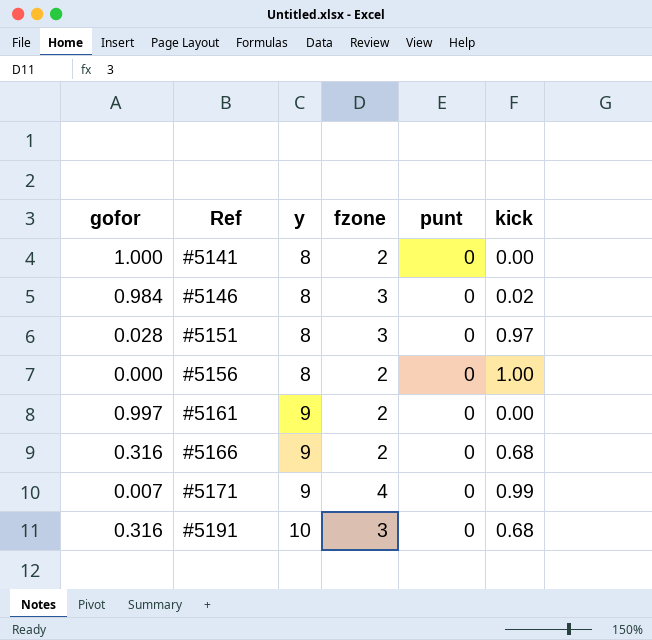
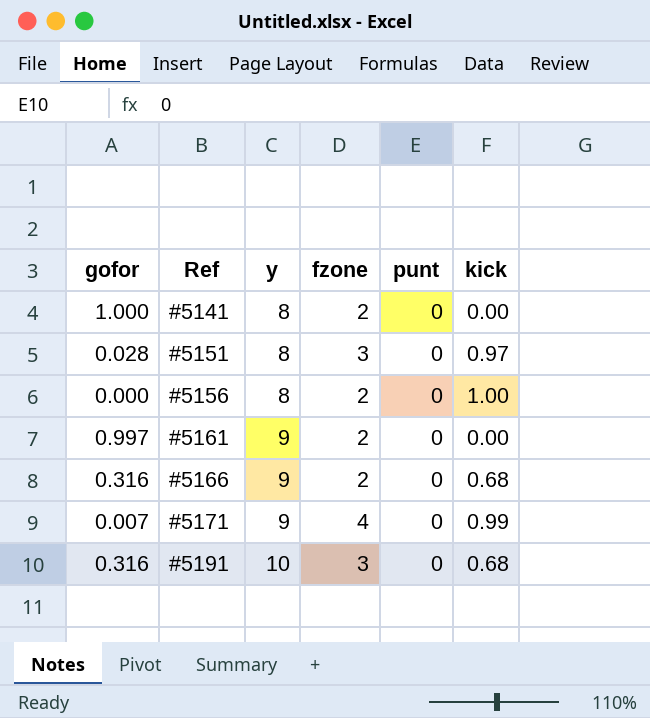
row #5146: 0.984 | 8 | 3 | 0 | 0.02 -> none

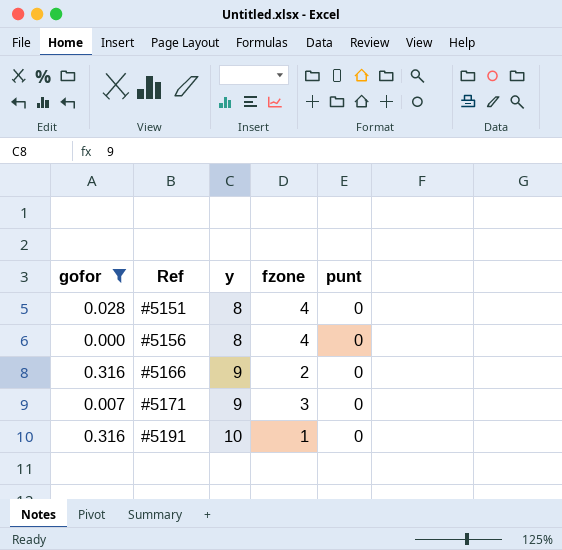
filter: none -> gofor <= 0.316
column kick | position: 6 -> none
#5151 | fzone: 3 -> 4
#5156 | fzone: 2 -> 4
#5171 | fzone: 4 -> 3
#5191 | fzone: 3 -> 1

